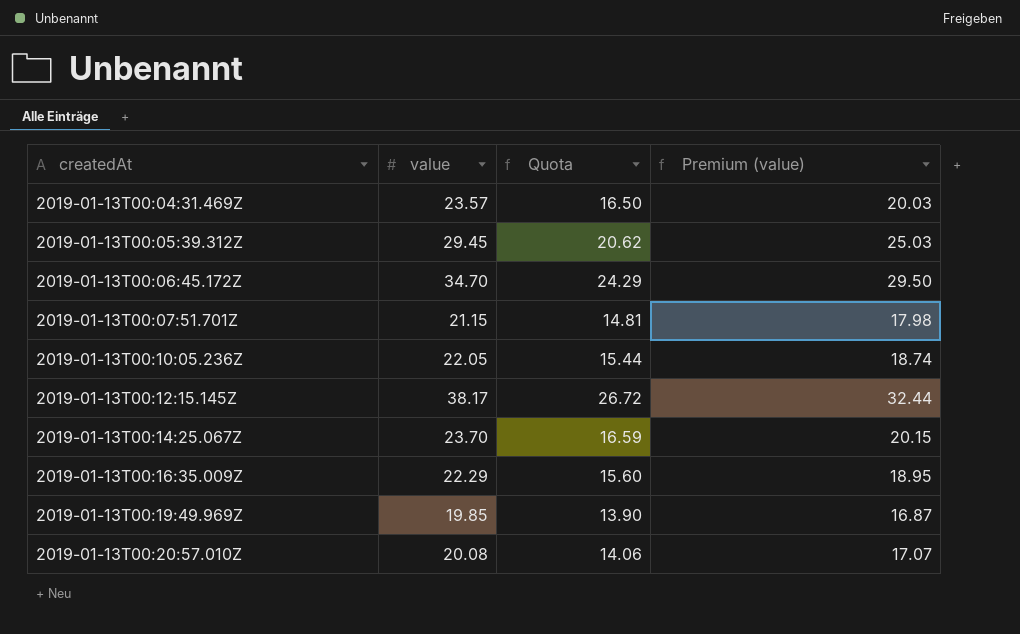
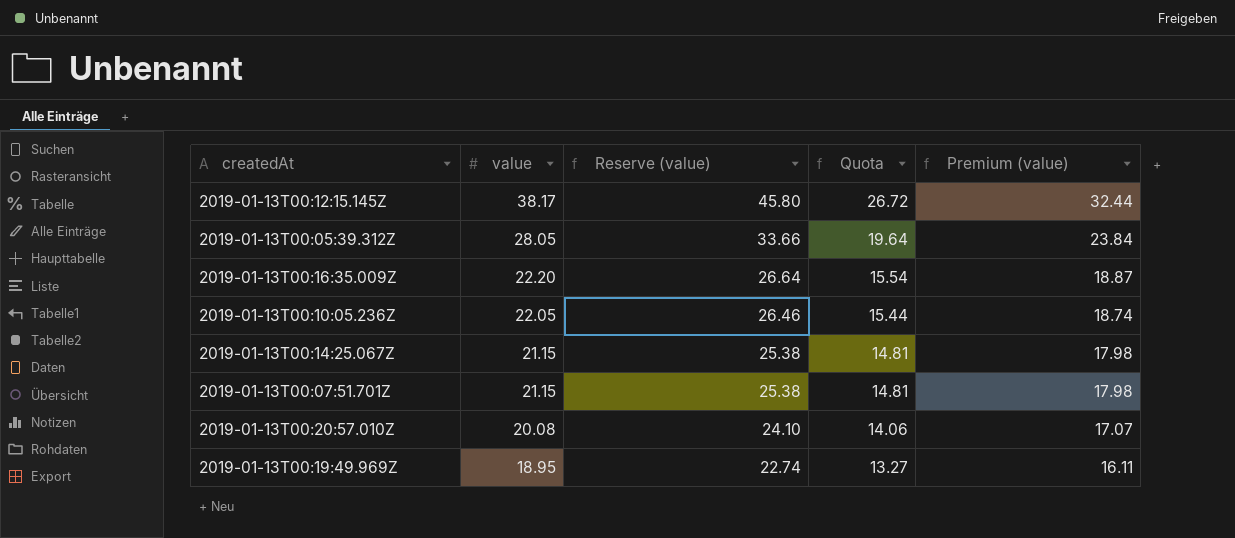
row order: createdAt ascending -> value descending
column Reserve (value) | formula: none -> [value] * 1.2
row 2019-01-13T00:04:31.469Z: 23.57 | 16.50 | 20.03 -> none
row 2019-01-13T00:06:45.172Z: 34.70 | 24.29 | 29.50 -> none
2019-01-13T00:05:39.312Z | value: 29.45 -> 28.05
2019-01-13T00:05:39.312Z | Quota: 20.62 -> 19.64
2019-01-13T00:05:39.312Z | Premium (value): 25.03 -> 23.84
2019-01-13T00:16:35.009Z | value: 22.29 -> 22.20
2019-01-13T00:16:35.009Z | Quota: 15.60 -> 15.54
2019-01-13T00:16:35.009Z | Premium (value): 18.95 -> 18.87
2019-01-13T00:14:25.067Z | value: 23.70 -> 21.15
2019-01-13T00:14:25.067Z | Quota: 16.59 -> 14.81
2019-01-13T00:14:25.067Z | Premium (value): 20.15 -> 17.98
2019-01-13T00:19:49.969Z | value: 19.85 -> 18.95
2019-01-13T00:19:49.969Z | Quota: 13.90 -> 13.27
2019-01-13T00:19:49.969Z | Premium (value): 16.87 -> 16.11

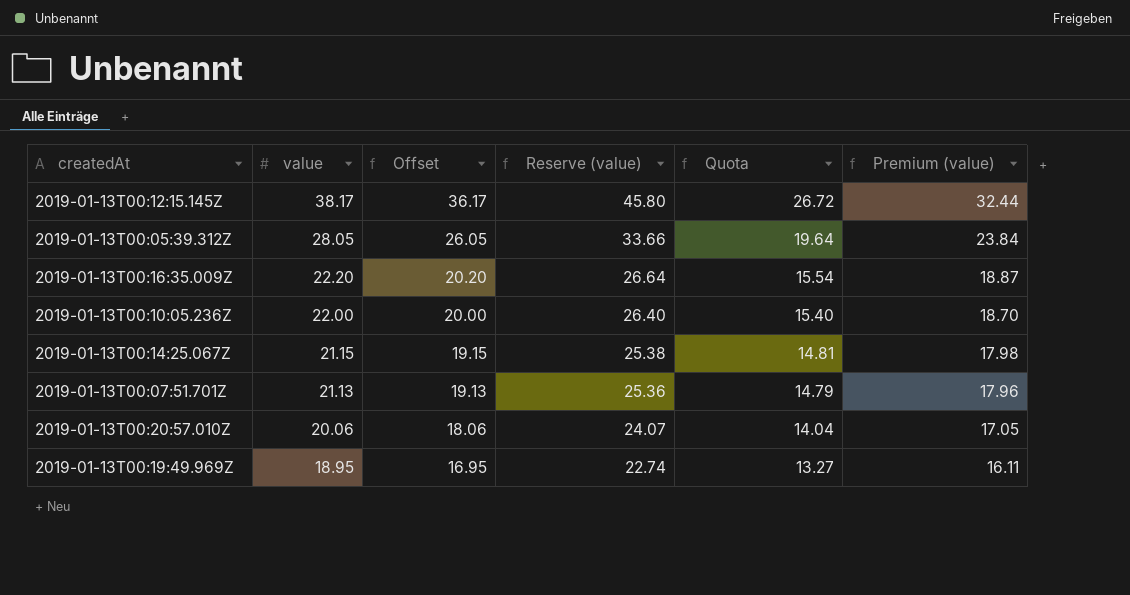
column Offset | formula: none -> [value] - 2
2019-01-13T00:10:05.236Z | value: 22.05 -> 22.00
2019-01-13T00:10:05.236Z | Reserve (value): 26.46 -> 26.40
2019-01-13T00:10:05.236Z | Quota: 15.44 -> 15.40
2019-01-13T00:10:05.236Z | Premium (value): 18.74 -> 18.70
2019-01-13T00:07:51.701Z | value: 21.15 -> 21.13
2019-01-13T00:07:51.701Z | Reserve (value): 25.38 -> 25.36
2019-01-13T00:07:51.701Z | Quota: 14.81 -> 14.79
2019-01-13T00:07:51.701Z | Premium (value): 17.98 -> 17.96
2019-01-13T00:20:57.010Z | value: 20.08 -> 20.06
2019-01-13T00:20:57.010Z | Reserve (value): 24.10 -> 24.07
2019-01-13T00:20:57.010Z | Quota: 14.06 -> 14.04
2019-01-13T00:20:57.010Z | Premium (value): 17.07 -> 17.05

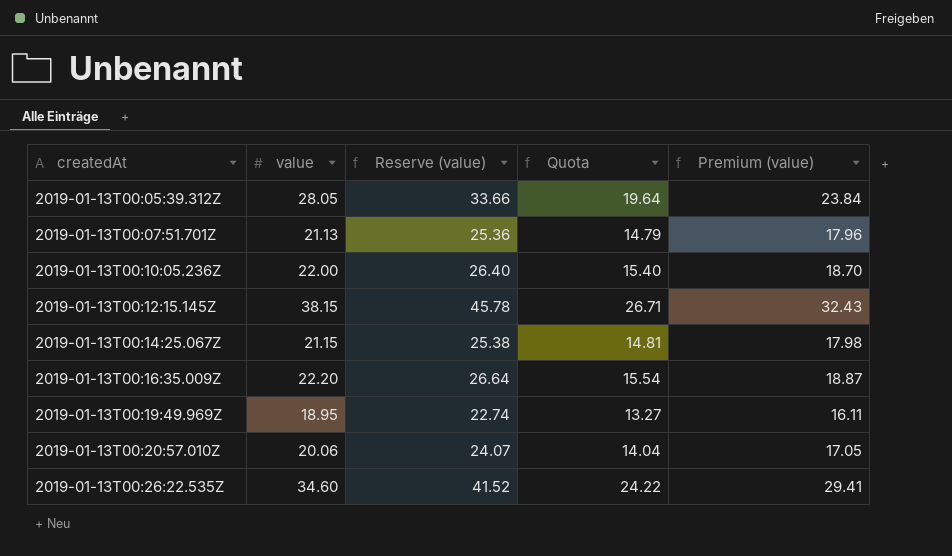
row order: value descending -> createdAt ascending
column Offset | formula: [value] - 2 -> none
2019-01-13T00:12:15.145Z | value: 38.17 -> 38.15
2019-01-13T00:12:15.145Z | Reserve (value): 45.80 -> 45.78
2019-01-13T00:12:15.145Z | Quota: 26.72 -> 26.71
2019-01-13T00:12:15.145Z | Premium (value): 32.44 -> 32.43
row 2019-01-13T00:26:22.535Z: none -> 34.60 | 41.52 | 24.22 | 29.41

